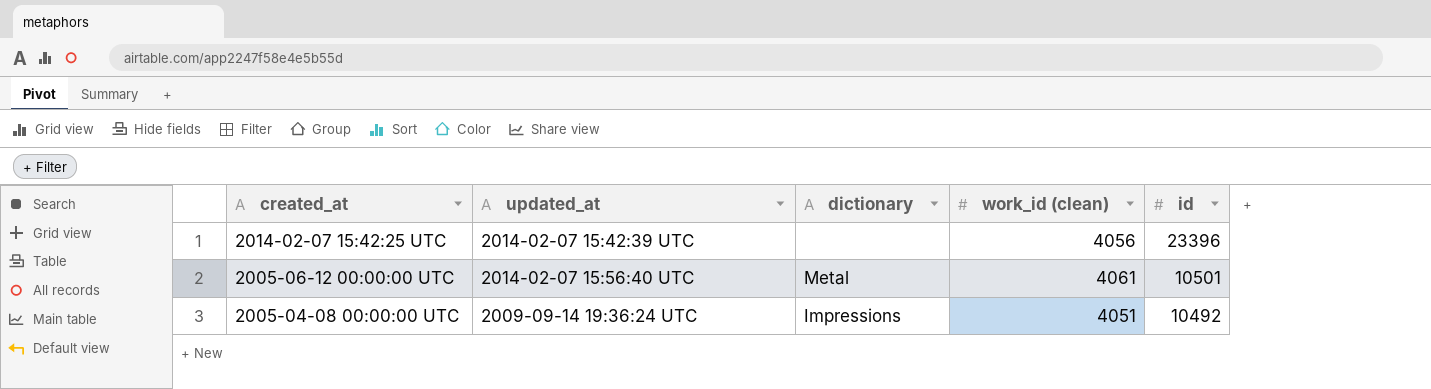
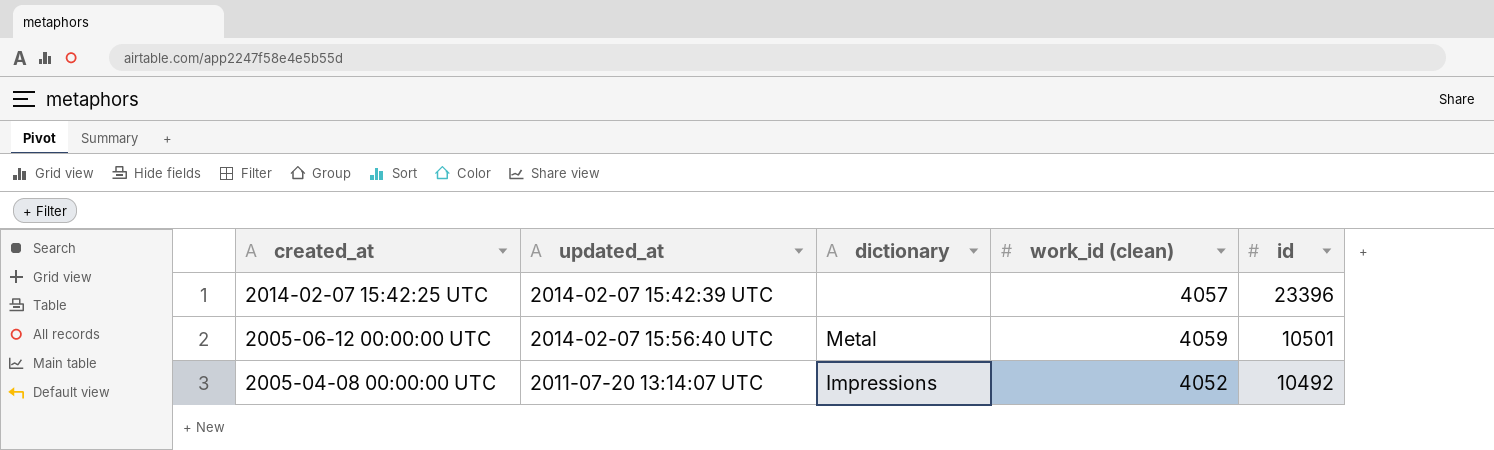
2014-02-07 15:42:25 UTC | work_id (clean): 4056 -> 4057
2005-06-12 00:00:00 UTC | work_id (clean): 4061 -> 4059
2005-04-08 00:00:00 UTC | updated_at: 2009-09-14 19:36:24 UTC -> 2011-07-20 13:14:07 UTC
2005-04-08 00:00:00 UTC | work_id (clean): 4051 -> 4052

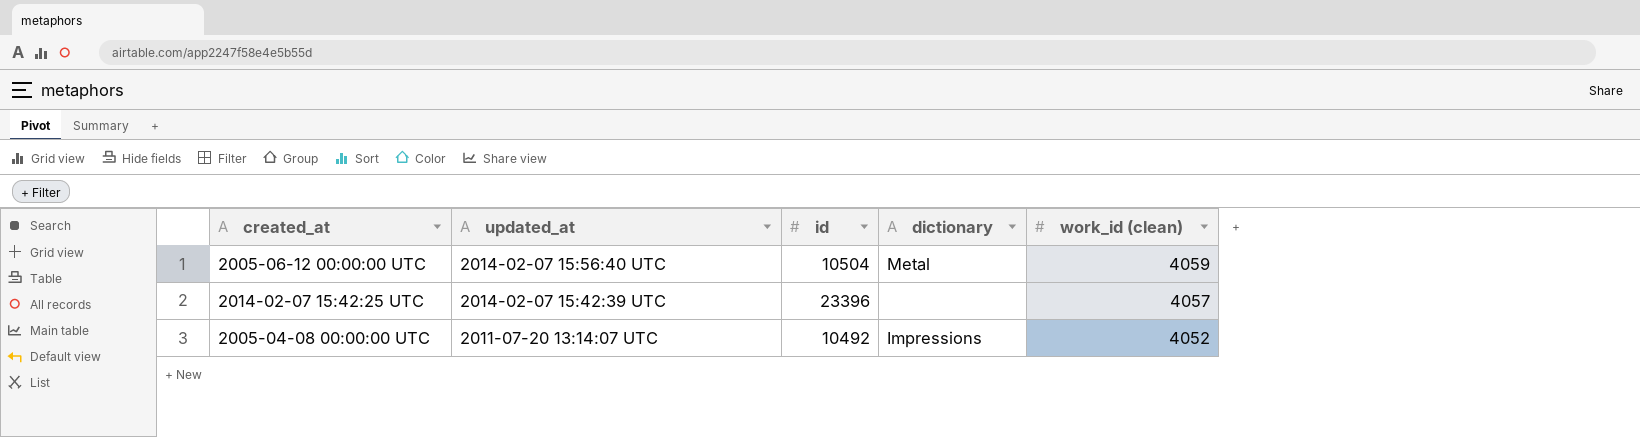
row order: created_at descending -> updated_at descending
column id | position: 5 -> 3
2005-06-12 00:00:00 UTC | id: 10501 -> 10504

